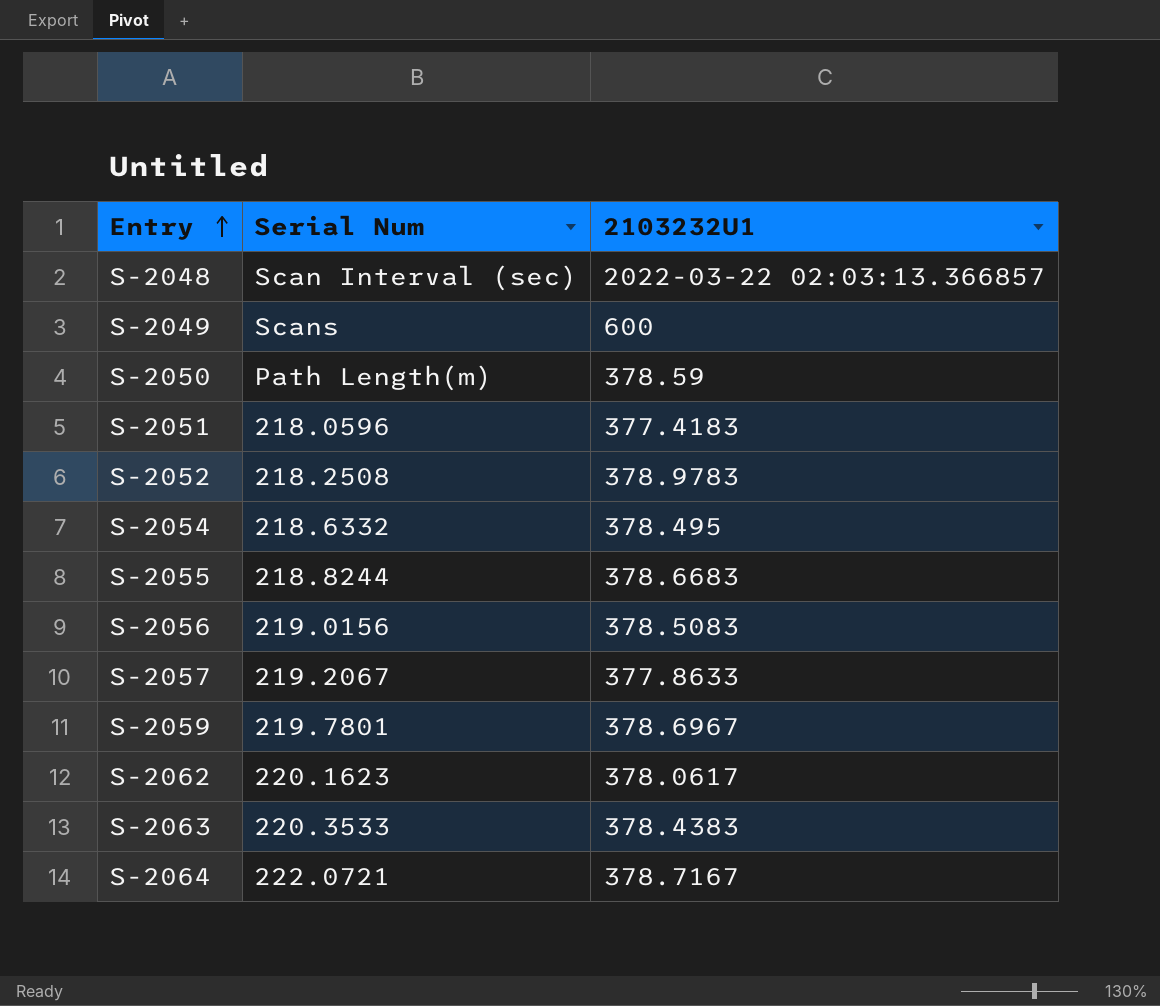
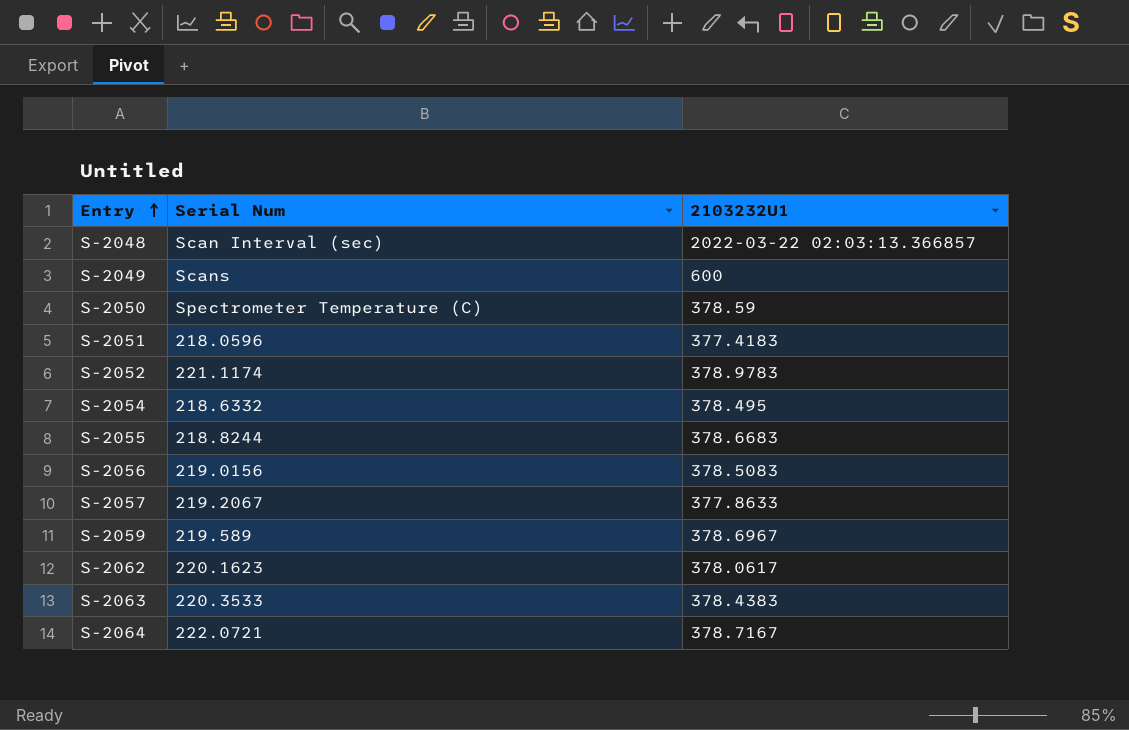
S-2050 | Serial Num: Path Length(m) -> Spectrometer Temperature (C)
S-2052 | Serial Num: 218.2508 -> 221.1174
S-2059 | Serial Num: 219.7801 -> 219.589

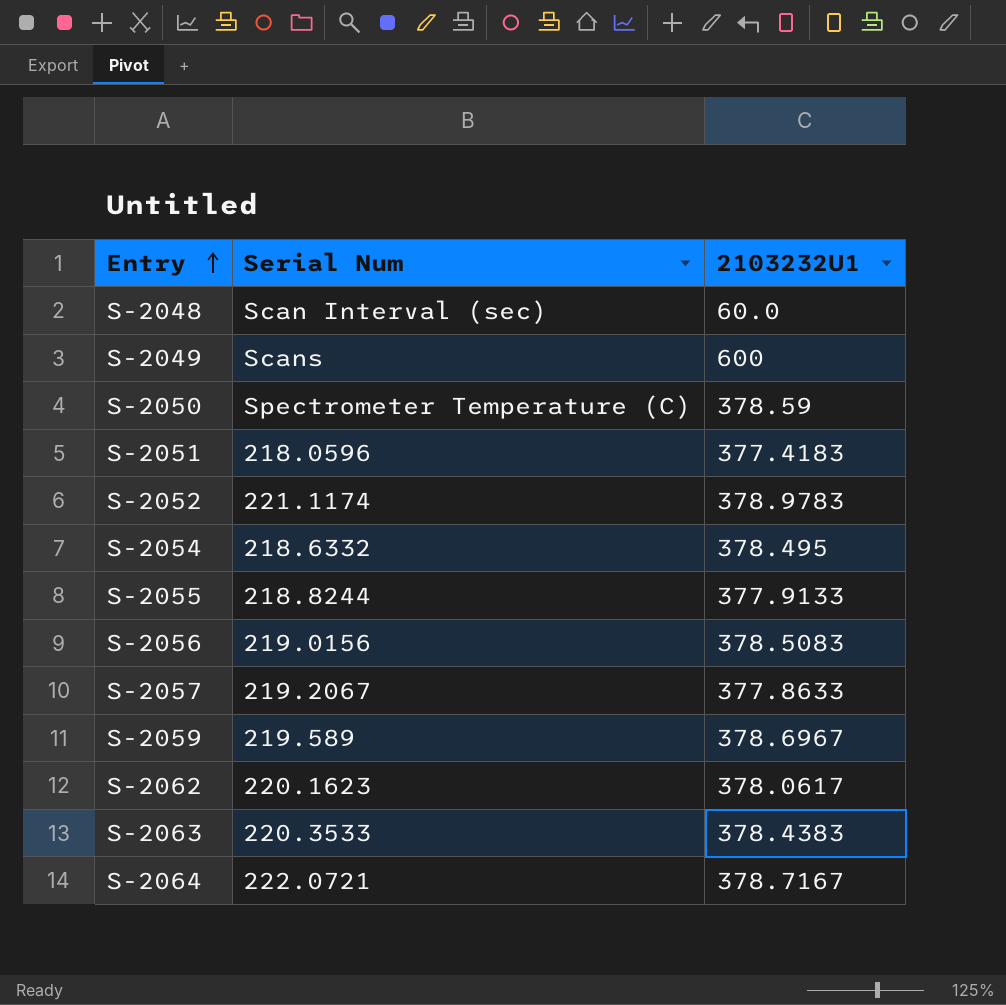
S-2048 | 2103232U1: 2022-03-22 02:03:13.366857 -> 60.0
S-2055 | 2103232U1: 378.6683 -> 377.9133

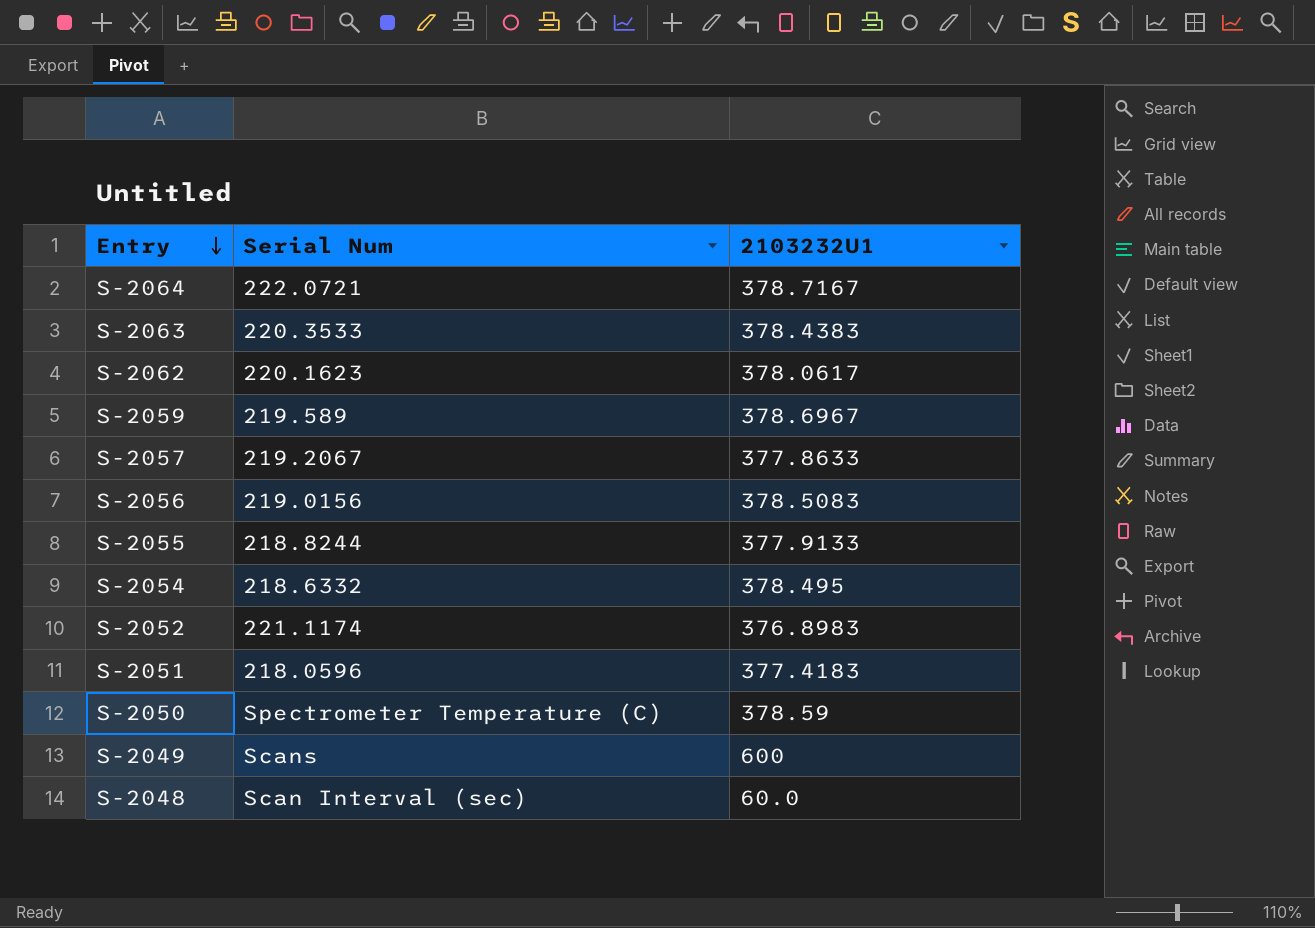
row order: Entry ascending -> Entry descending
S-2052 | 2103232U1: 378.9783 -> 376.8983

